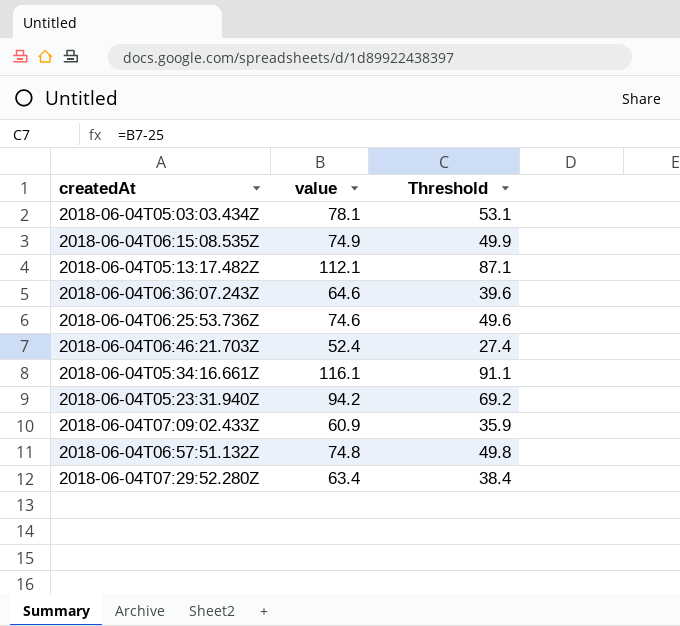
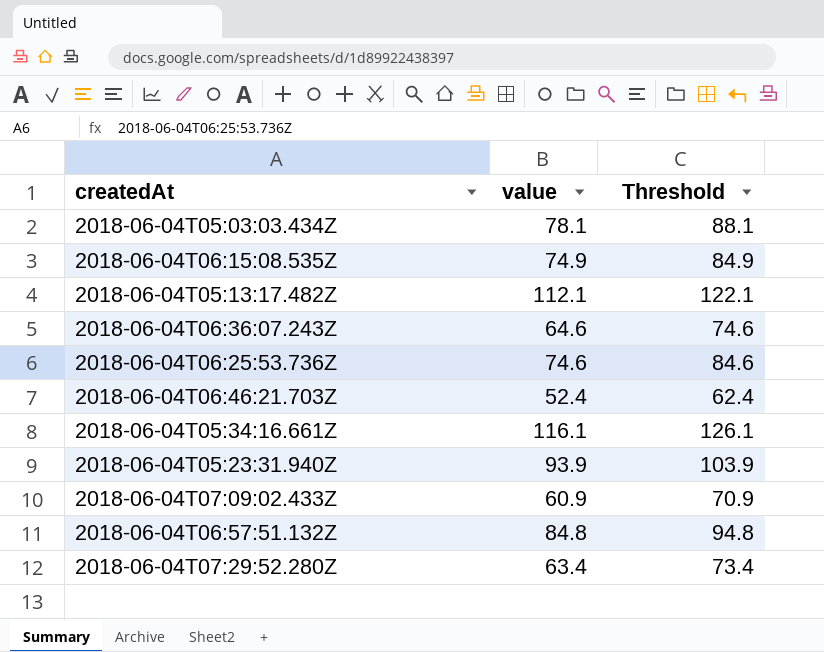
column Threshold | formula: [value] - 25 -> [value] + 10
2018-06-04T05:23:31.940Z | value: 94.2 -> 93.9
2018-06-04T06:57:51.132Z | value: 74.8 -> 84.8

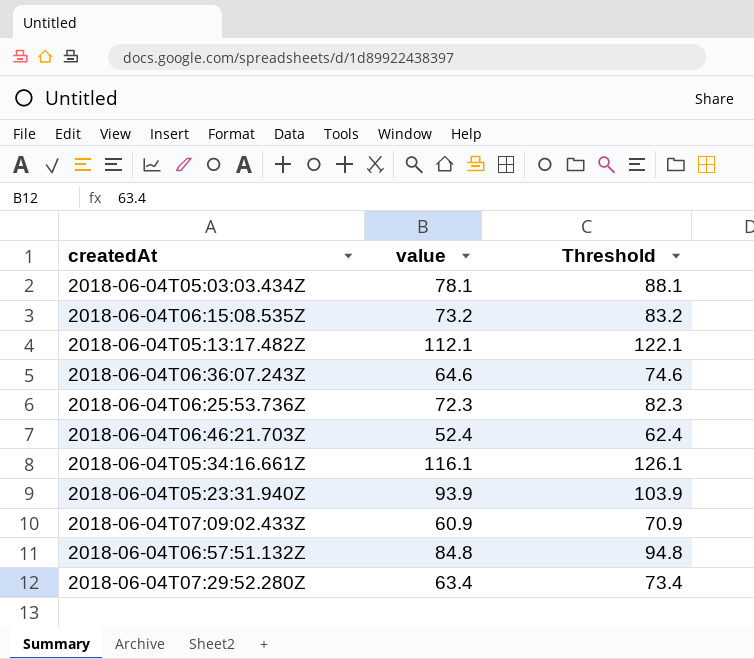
2018-06-04T06:15:08.535Z | value: 74.9 -> 73.2
2018-06-04T06:15:08.535Z | Threshold: 84.9 -> 83.2
2018-06-04T06:25:53.736Z | value: 74.6 -> 72.3
2018-06-04T06:25:53.736Z | Threshold: 84.6 -> 82.3

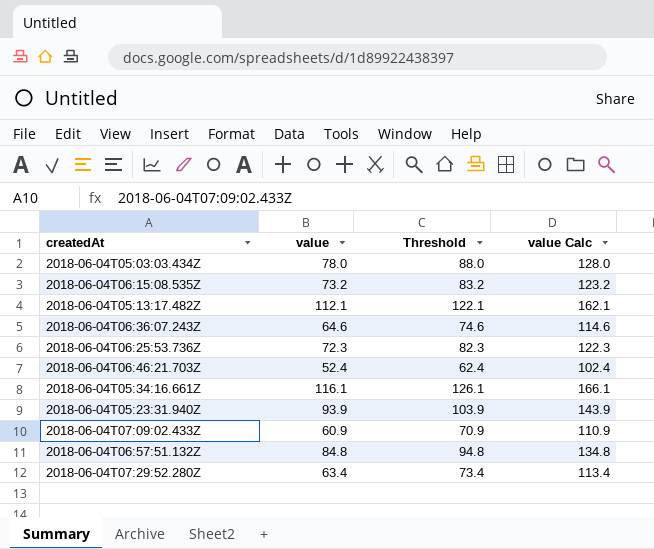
column value Calc | formula: none -> [value] + 50
2018-06-04T05:03:03.434Z | value: 78.1 -> 78.0
2018-06-04T05:03:03.434Z | Threshold: 88.1 -> 88.0

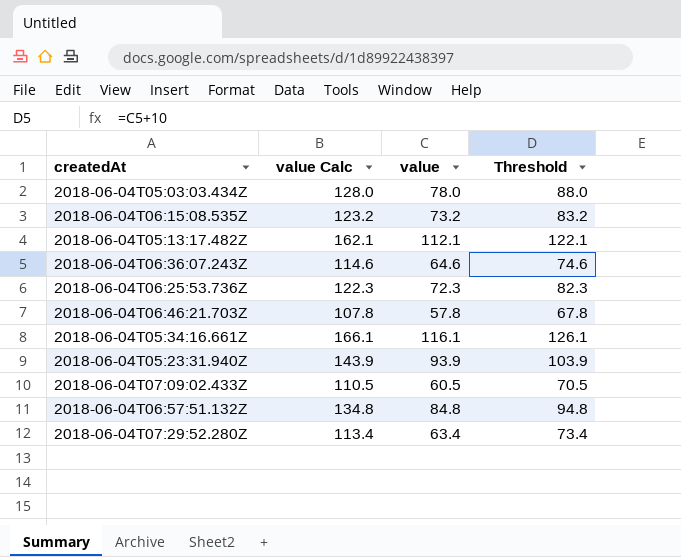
column value Calc | position: 4 -> 2
2018-06-04T06:46:21.703Z | value Calc: 102.4 -> 107.8
2018-06-04T06:46:21.703Z | value: 52.4 -> 57.8
2018-06-04T06:46:21.703Z | Threshold: 62.4 -> 67.8
2018-06-04T07:09:02.433Z | value Calc: 110.9 -> 110.5
2018-06-04T07:09:02.433Z | value: 60.9 -> 60.5
2018-06-04T07:09:02.433Z | Threshold: 70.9 -> 70.5

